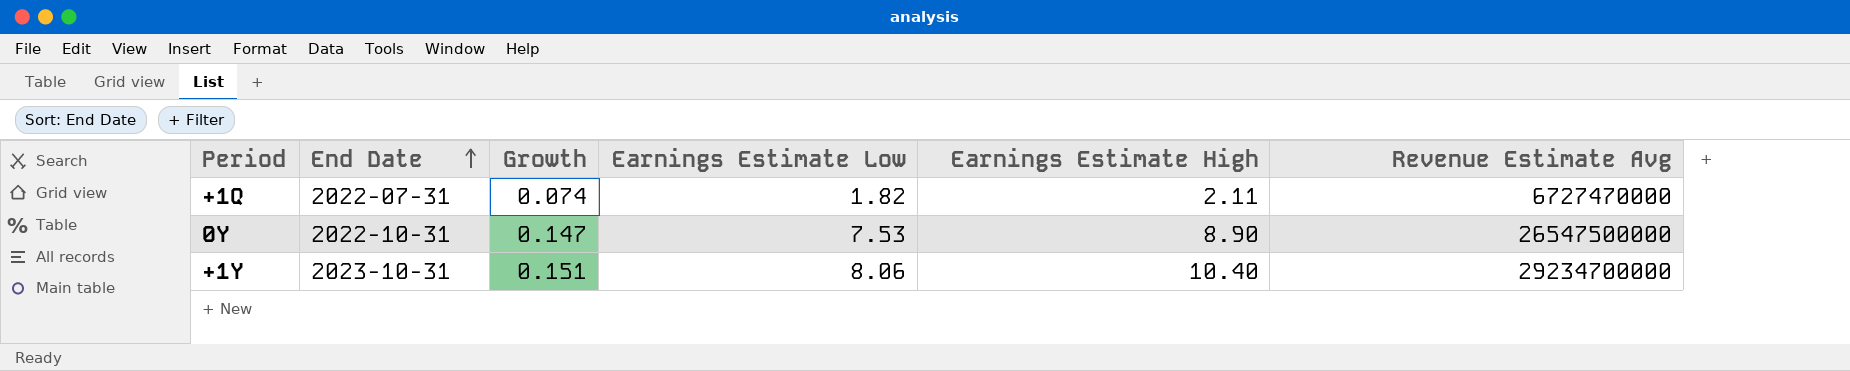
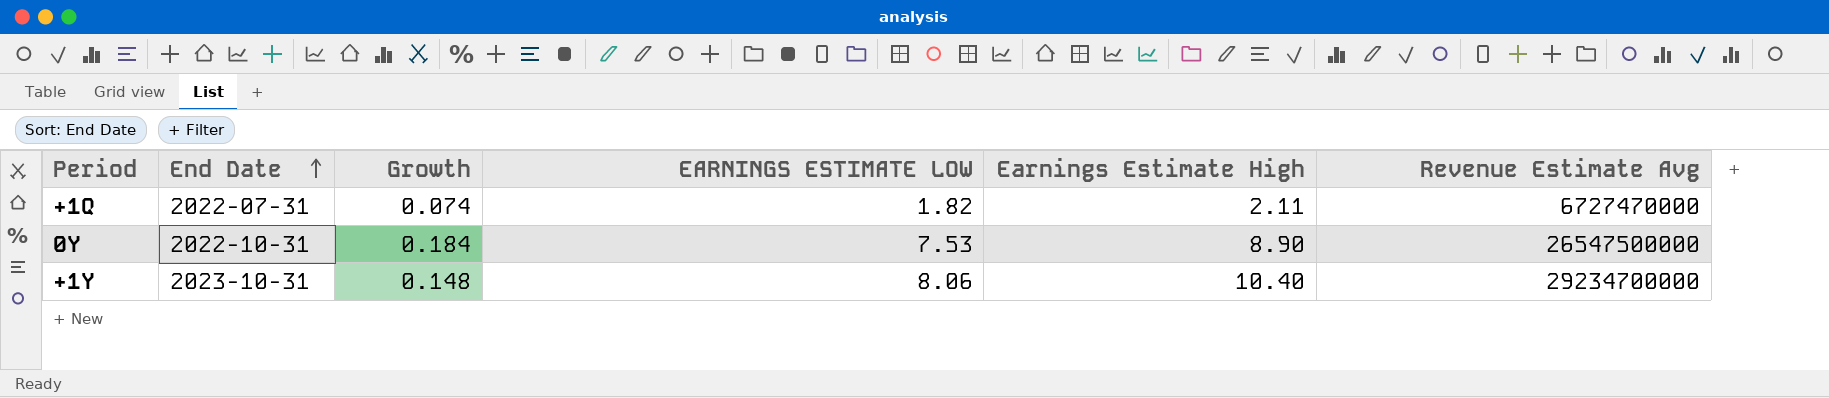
column name: Earnings Estimate Low -> EARNINGS ESTIMATE LOW
0Y | Growth: 0.147 -> 0.184
+1Y | Growth: 0.151 -> 0.148

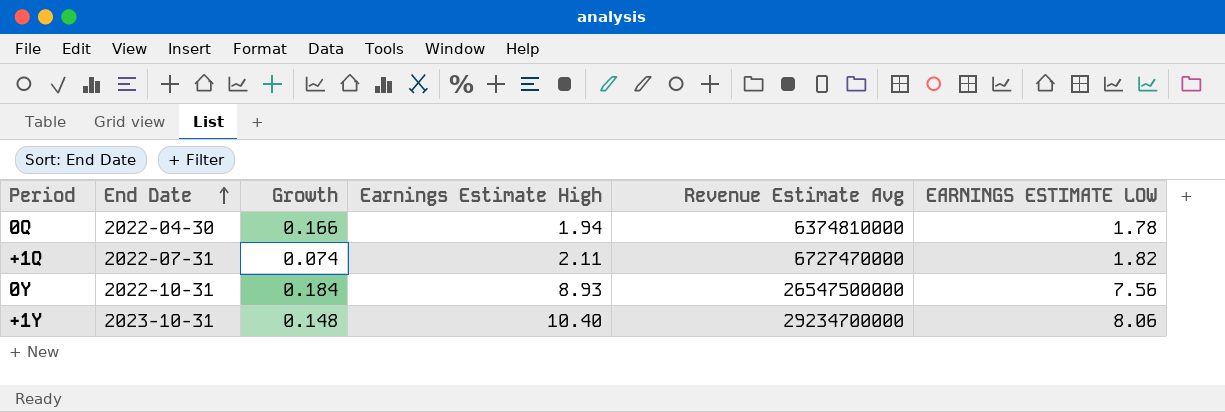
column EARNINGS ESTIMATE LOW | position: 4 -> 6
row 0Q: none -> 2022-04-30 | 0.166 | 1.94 | 6374810000 | 1.78
0Y | Earnings Estimate High: 8.90 -> 8.93
0Y | EARNINGS ESTIMATE LOW: 7.53 -> 7.56

